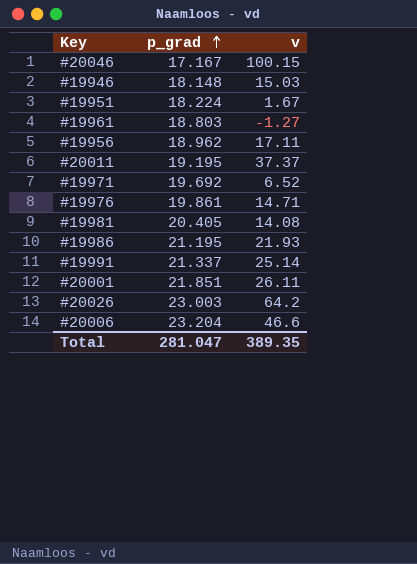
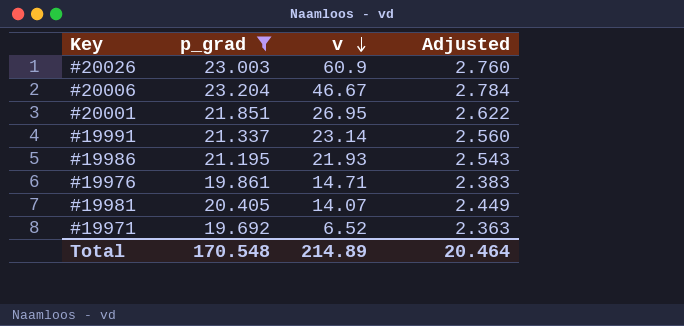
filter: none -> p_grad >= 19.692
row order: p_grad ascending -> v descending
column Adjusted | formula: none -> [p_grad] * 0.12
#20026 | v: 64.2 -> 60.9
#20006 | v: 46.6 -> 46.67
#20001 | v: 26.11 -> 26.95
#19991 | v: 25.14 -> 23.14
#19981 | v: 14.08 -> 14.07
Total | p_grad: 281.047 -> 170.548
Total | v: 389.35 -> 214.89

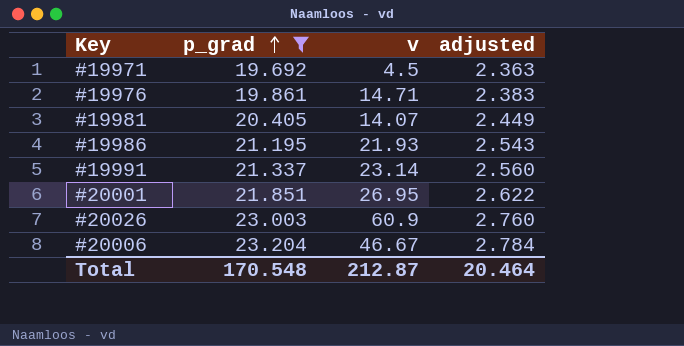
row order: v descending -> p_grad ascending
column name: Adjusted -> adjusted
#19971 | v: 6.52 -> 4.5
Total | v: 214.89 -> 212.87

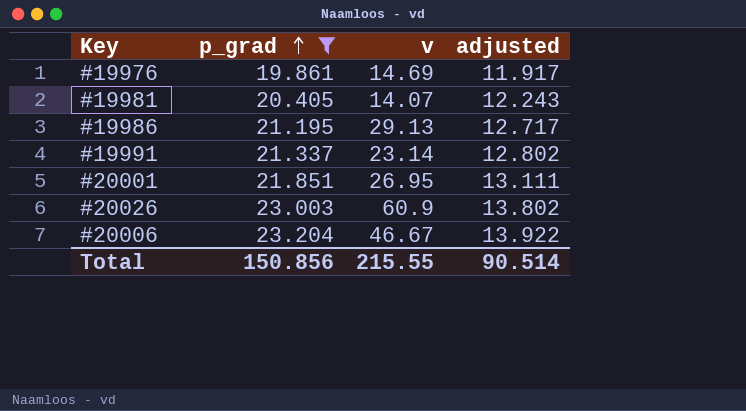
column adjusted | formula: [p_grad] * 0.12 -> [p_grad] * 0.6
row #19971: 19.692 | 4.5 | 2.363 -> none
#19976 | v: 14.71 -> 14.69
#19986 | v: 21.93 -> 29.13
Total | p_grad: 170.548 -> 150.856
Total | v: 212.87 -> 215.55
Total | adjusted: 20.464 -> 90.514

